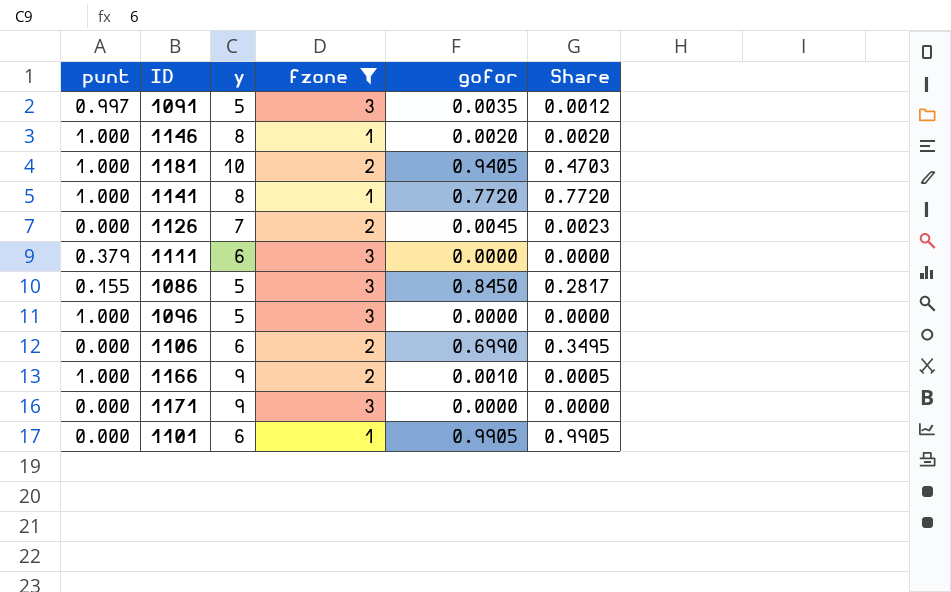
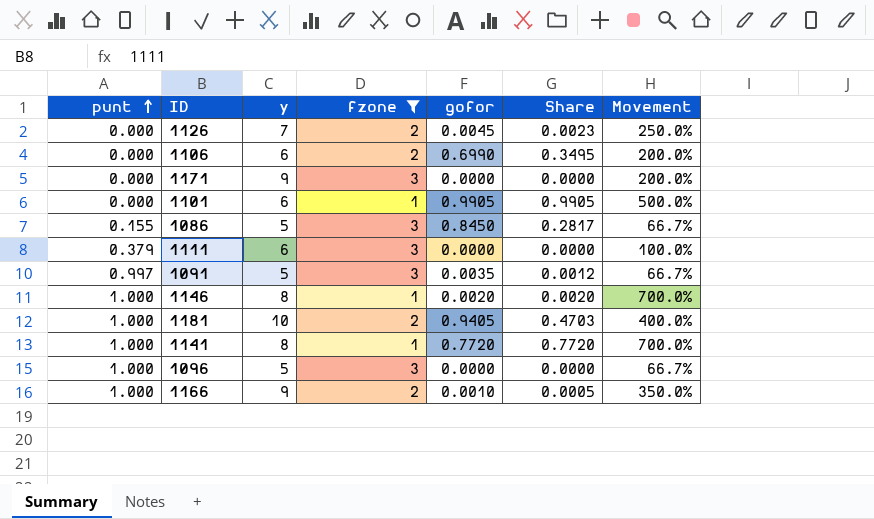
row order: none -> punt ascending
column Movement | formula: none -> ([y] - [fzone]) / [fzone]

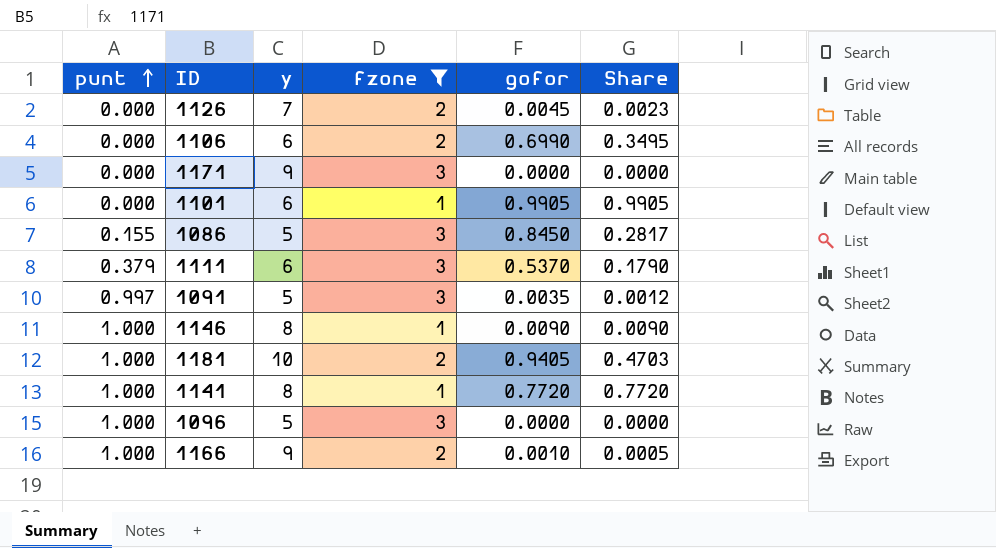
column Movement | formula: ([y] - [fzone]) / [fzone] -> none
1111 | gofor: 0.0000 -> 0.5370
1111 | Share: 0.0000 -> 0.1790
1146 | gofor: 0.0020 -> 0.0090
1146 | Share: 0.0020 -> 0.0090

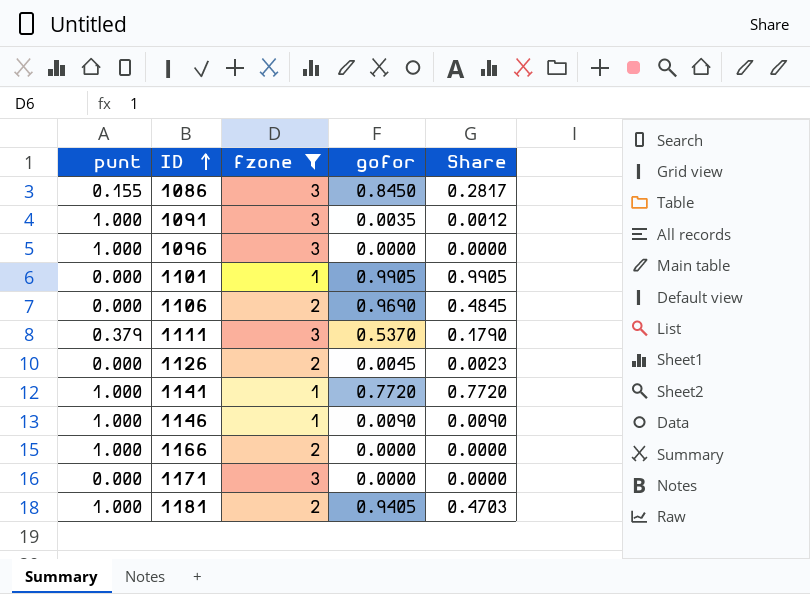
row order: punt ascending -> ID ascending
column y | position: 3 -> none
1091 | punt: 0.997 -> 1.000
1106 | gofor: 0.6990 -> 0.9690
1106 | Share: 0.3495 -> 0.4845
1166 | gofor: 0.0010 -> 0.0000
1166 | Share: 0.0005 -> 0.0000

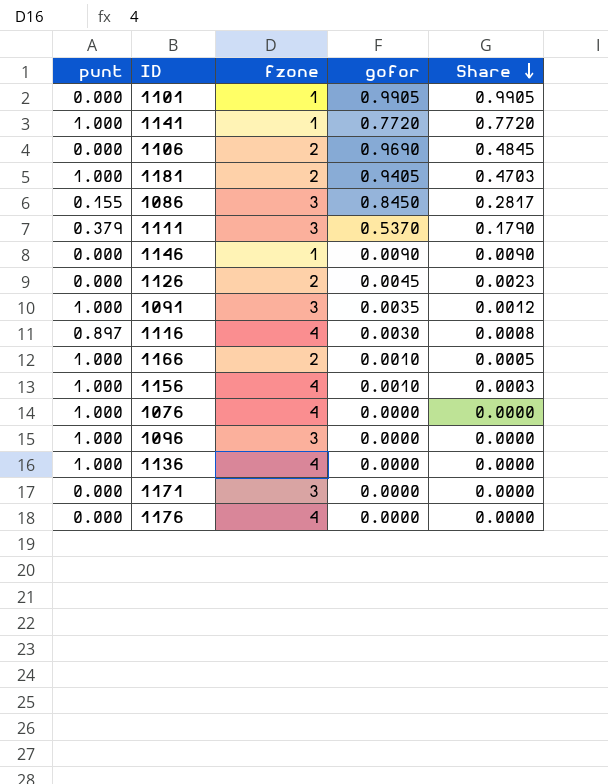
filter: fzone != 4 -> none
row order: ID ascending -> Share descending
1146 | punt: 1.000 -> 0.000
1166 | gofor: 0.0000 -> 0.0010
1166 | Share: 0.0000 -> 0.0005

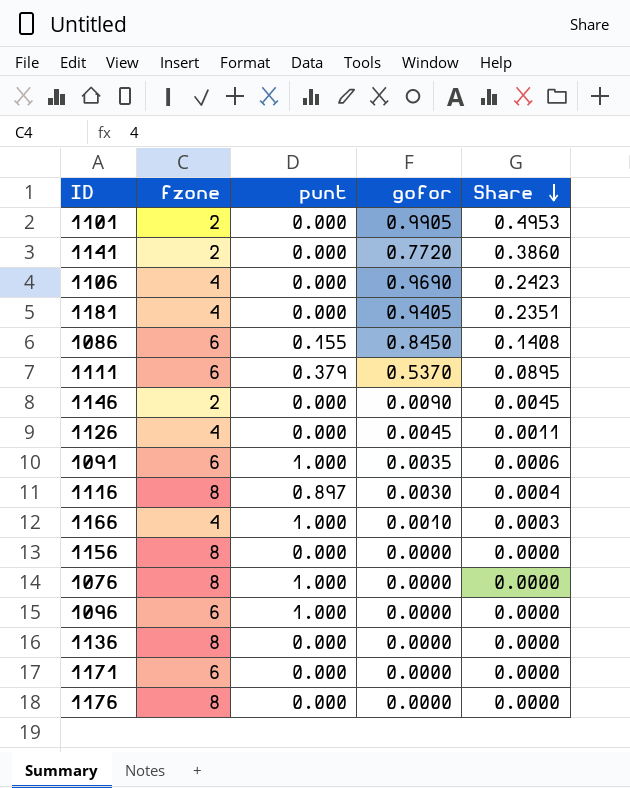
column punt | position: 1 -> 3
1101 | fzone: 1 -> 2
1101 | Share: 0.9905 -> 0.4953
1141 | fzone: 1 -> 2
1141 | punt: 1.000 -> 0.000
1141 | Share: 0.7720 -> 0.3860
1106 | fzone: 2 -> 4
1106 | Share: 0.4845 -> 0.2423
1181 | fzone: 2 -> 4
1181 | punt: 1.000 -> 0.000
1181 | Share: 0.4703 -> 0.2351
1086 | fzone: 3 -> 6
1086 | Share: 0.2817 -> 0.1408
1111 | fzone: 3 -> 6
1111 | Share: 0.1790 -> 0.0895
1146 | fzone: 1 -> 2
1146 | Share: 0.0090 -> 0.0045
1126 | fzone: 2 -> 4
1126 | Share: 0.0023 -> 0.0011
1091 | fzone: 3 -> 6
1091 | Share: 0.0012 -> 0.0006
1116 | fzone: 4 -> 8
1116 | Share: 0.0008 -> 0.0004
1166 | fzone: 2 -> 4
1166 | Share: 0.0005 -> 0.0003
1156 | fzone: 4 -> 8
1156 | punt: 1.000 -> 0.000
1156 | gofor: 0.0010 -> 0.0000
1156 | Share: 0.0003 -> 0.0000
1076 | fzone: 4 -> 8
1096 | fzone: 3 -> 6
1136 | fzone: 4 -> 8
1136 | punt: 1.000 -> 0.000
1171 | fzone: 3 -> 6
1176 | fzone: 4 -> 8

